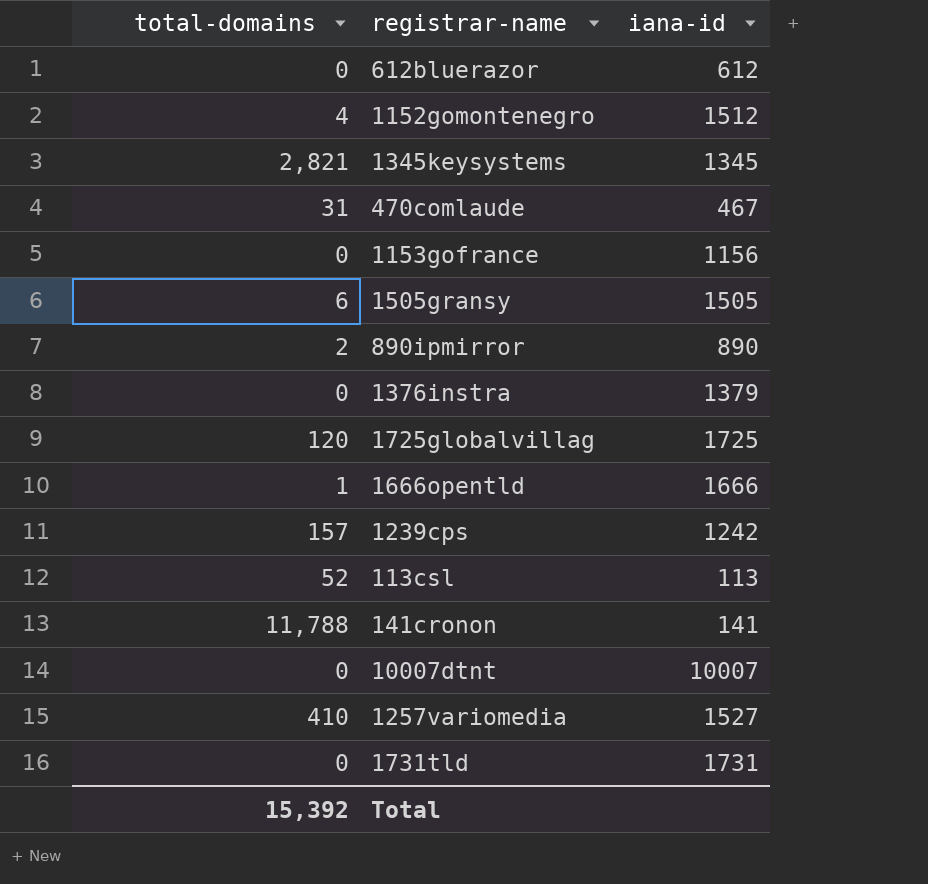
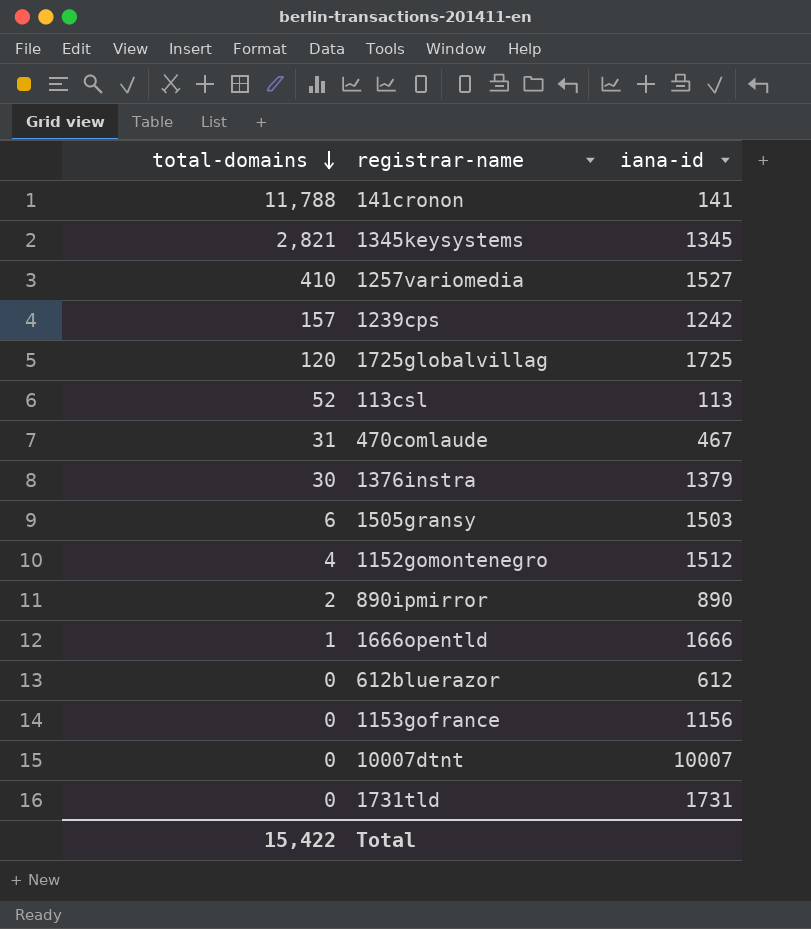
row order: none -> total-domains descending
1376instra | total-domains: 0 -> 30
1505gransy | iana-id: 1505 -> 1503
Total | total-domains: 15,392 -> 15,422

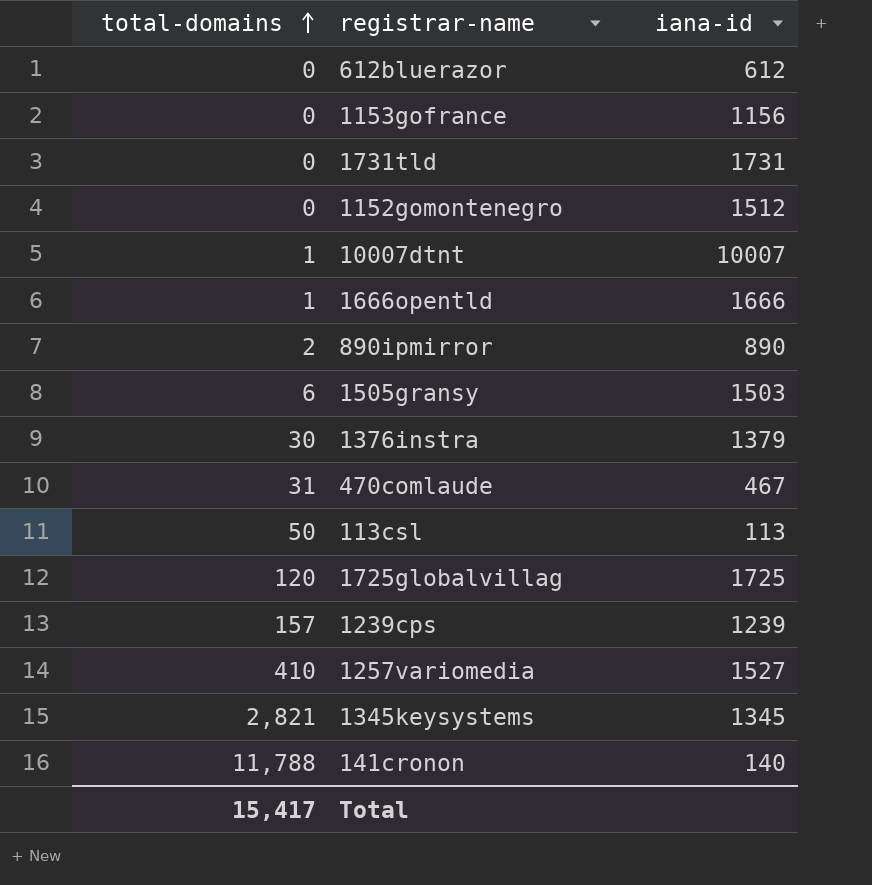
row order: total-domains descending -> total-domains ascending
1152gomontenegro | total-domains: 4 -> 0
10007dtnt | total-domains: 0 -> 1
113csl | total-domains: 52 -> 50
1239cps | iana-id: 1242 -> 1239
141cronon | iana-id: 141 -> 140
Total | total-domains: 15,422 -> 15,417

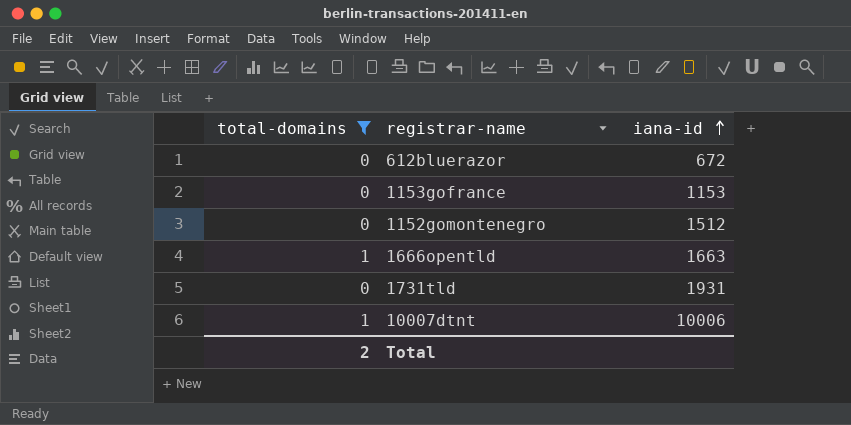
filter: none -> total-domains <= 1
row order: total-domains ascending -> iana-id ascending
612bluerazor | iana-id: 612 -> 672
1153gofrance | iana-id: 1156 -> 1153
1666opentld | iana-id: 1666 -> 1663
1731tld | iana-id: 1731 -> 1931
10007dtnt | iana-id: 10007 -> 10006
Total | total-domains: 15,417 -> 2

